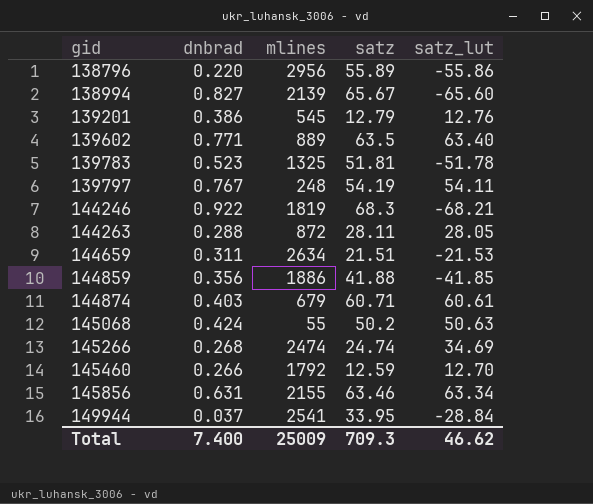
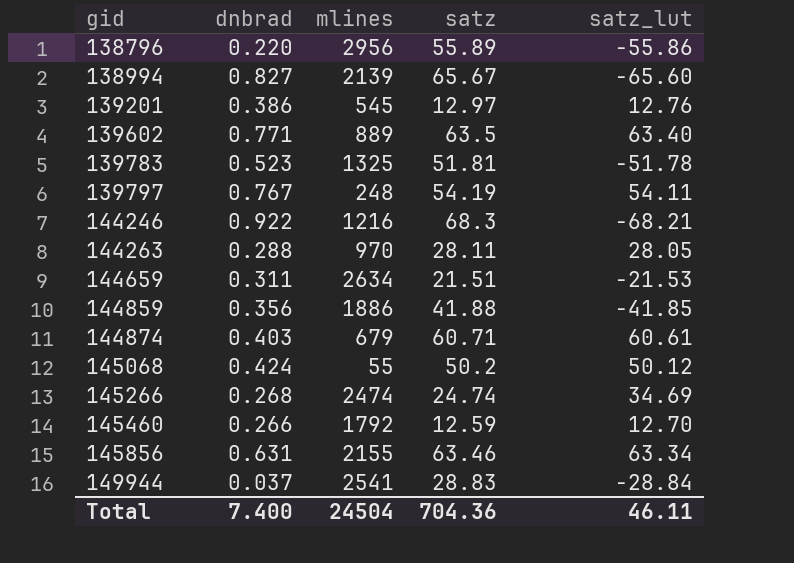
139201 | satz: 12.79 -> 12.97
144246 | mlines: 1819 -> 1216
144263 | mlines: 872 -> 970
145068 | satz_lut: 50.63 -> 50.12
149944 | satz: 33.95 -> 28.83
Total | mlines: 25009 -> 24504
Total | satz: 709.3 -> 704.36
Total | satz_lut: 46.62 -> 46.11

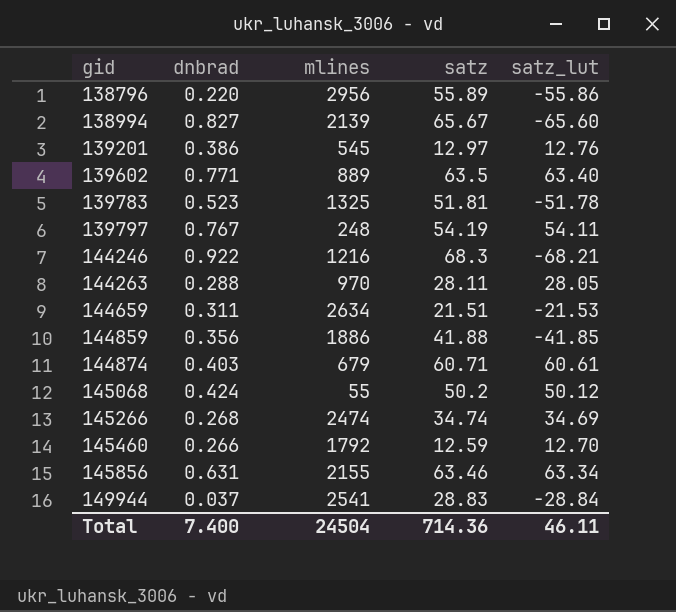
145266 | satz: 24.74 -> 34.74
Total | satz: 704.36 -> 714.36

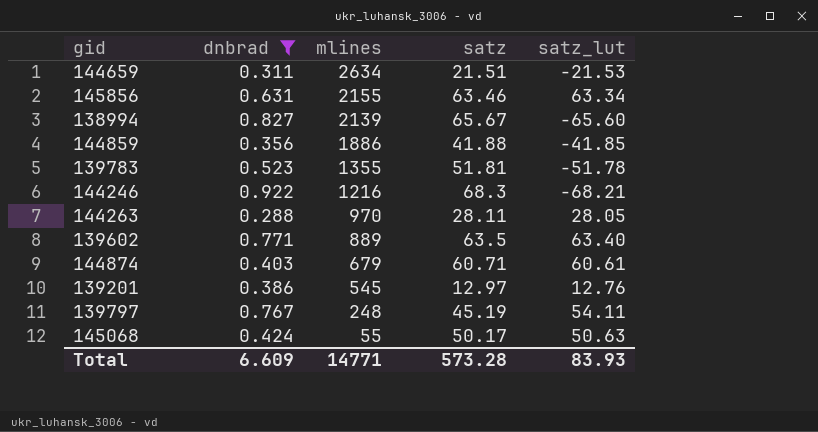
filter: none -> dnbrad >= 0.288
row order: gid ascending -> mlines descending
139783 | mlines: 1325 -> 1355
139797 | satz: 54.19 -> 45.19
145068 | satz: 50.2 -> 50.17
145068 | satz_lut: 50.12 -> 50.63
Total | dnbrad: 7.400 -> 6.609
Total | mlines: 24504 -> 14771
Total | satz: 714.36 -> 573.28
Total | satz_lut: 46.11 -> 83.93

